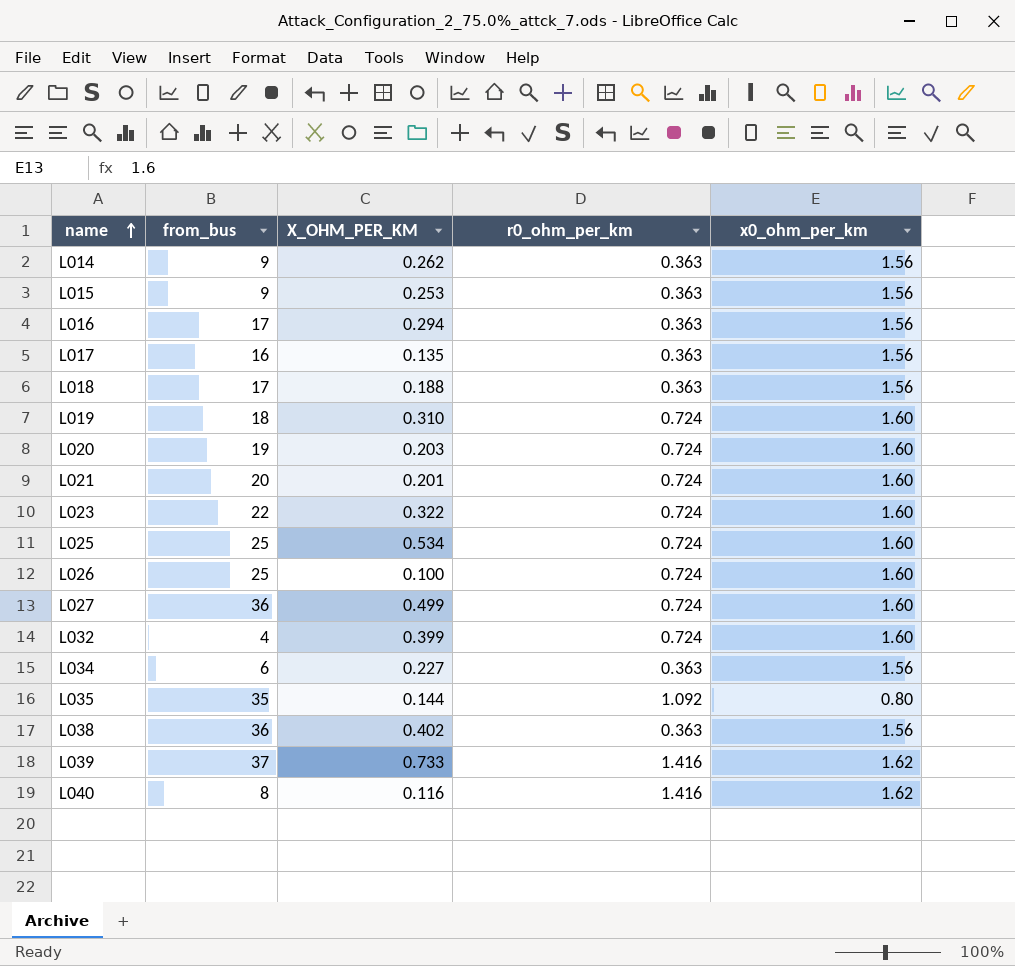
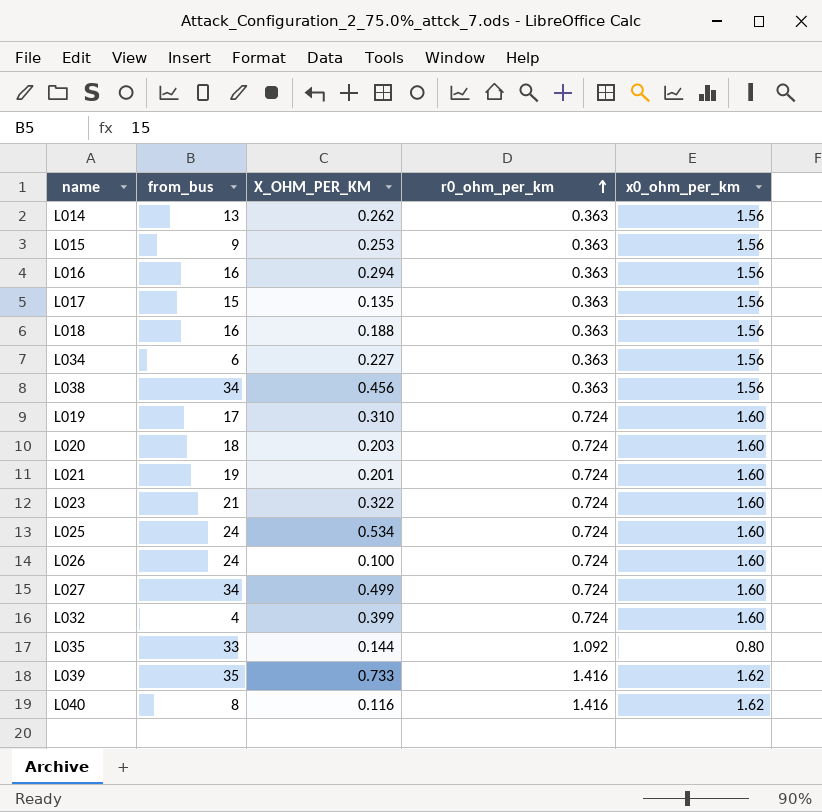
row order: name ascending -> r0_ohm_per_km ascending
L014 | from_bus: 9 -> 13
L016 | from_bus: 17 -> 16
L017 | from_bus: 16 -> 15
L018 | from_bus: 17 -> 16
L038 | from_bus: 36 -> 34
L038 | X_OHM_PER_KM: 0.402 -> 0.456
L019 | from_bus: 18 -> 17
L020 | from_bus: 19 -> 18
L021 | from_bus: 20 -> 19
L023 | from_bus: 22 -> 21
L025 | from_bus: 25 -> 24
L026 | from_bus: 25 -> 24
L027 | from_bus: 36 -> 34
L035 | from_bus: 35 -> 33
L039 | from_bus: 37 -> 35

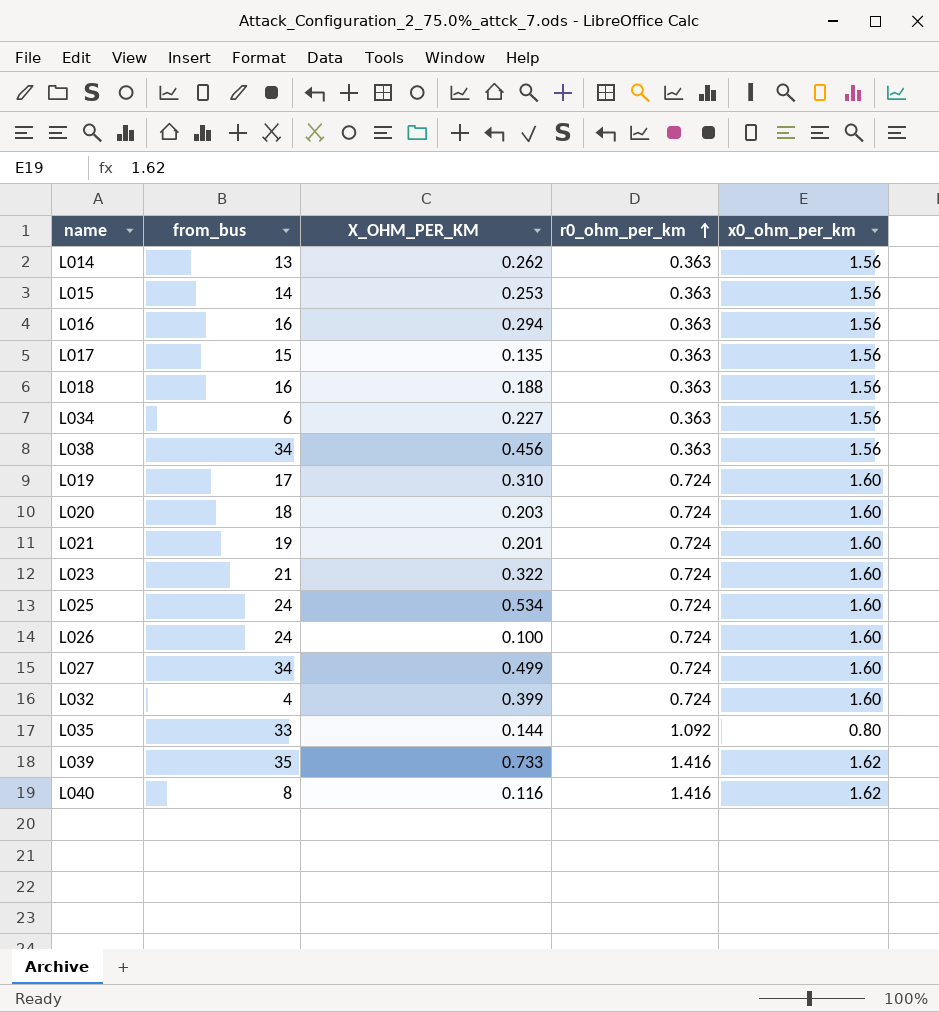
L015 | from_bus: 9 -> 14

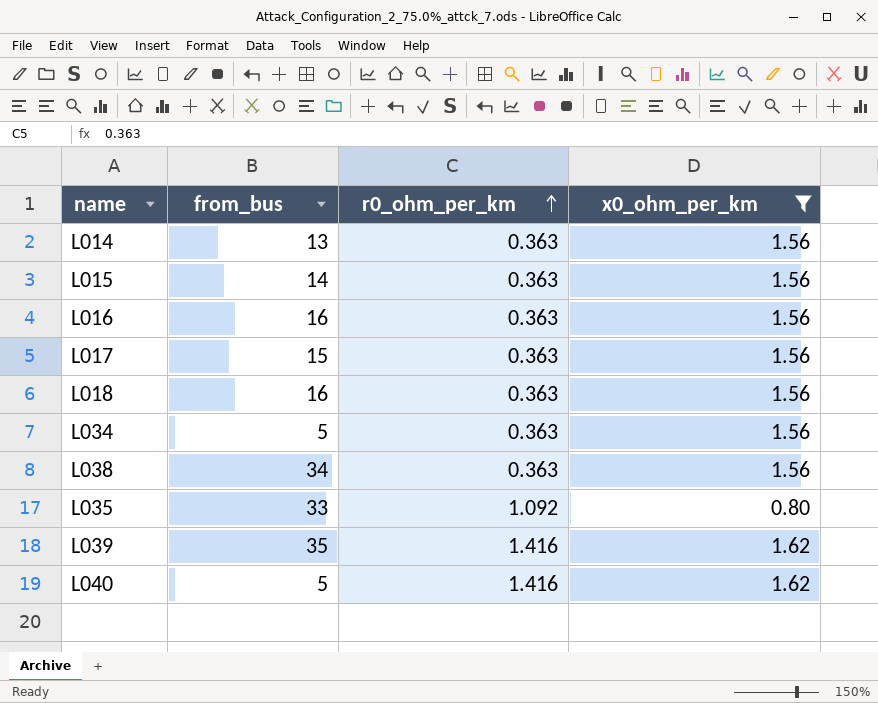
filter: none -> x0_ohm_per_km != 1.60
column X_OHM_PER_KM | position: 3 -> none
L034 | from_bus: 6 -> 5
L040 | from_bus: 8 -> 5

